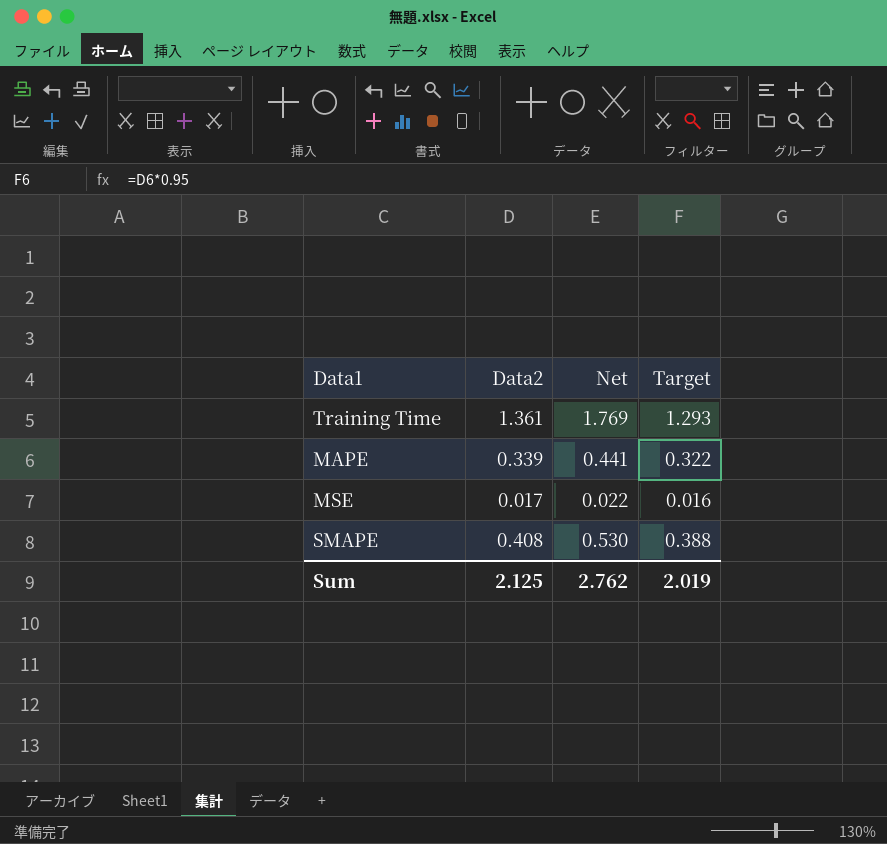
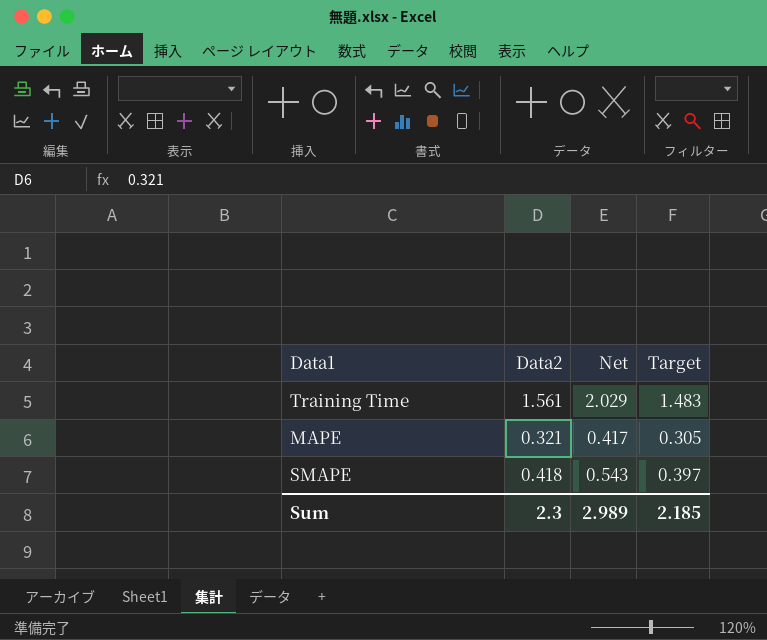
row MSE: 0.017 | 0.022 | 0.016 -> none
Training Time | Data2: 1.361 -> 1.561
Training Time | Net: 1.769 -> 2.029
Training Time | Target: 1.293 -> 1.483
MAPE | Data2: 0.339 -> 0.321
MAPE | Net: 0.441 -> 0.417
MAPE | Target: 0.322 -> 0.305
SMAPE | Data2: 0.408 -> 0.418
SMAPE | Net: 0.530 -> 0.543
SMAPE | Target: 0.388 -> 0.397
Sum | Data2: 2.125 -> 2.3
Sum | Net: 2.762 -> 2.989
Sum | Target: 2.019 -> 2.185

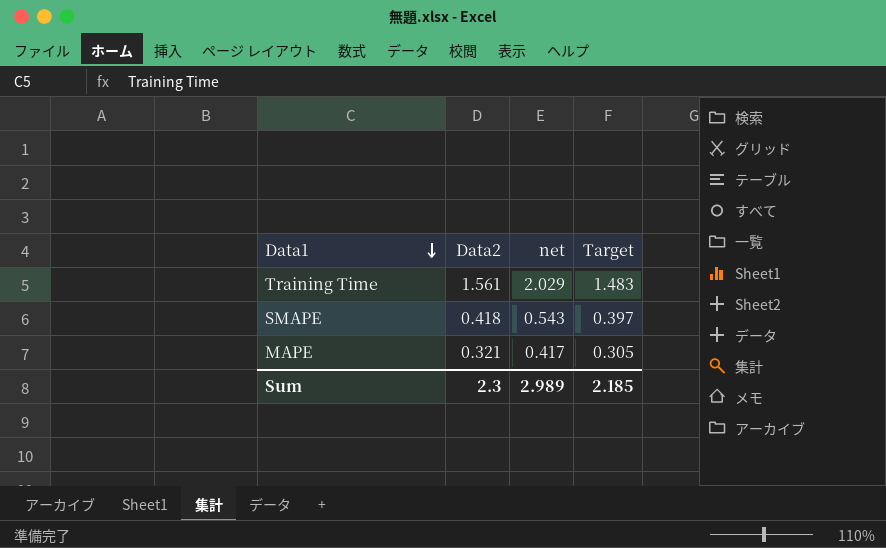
row order: none -> Data1 descending
column name: Net -> net

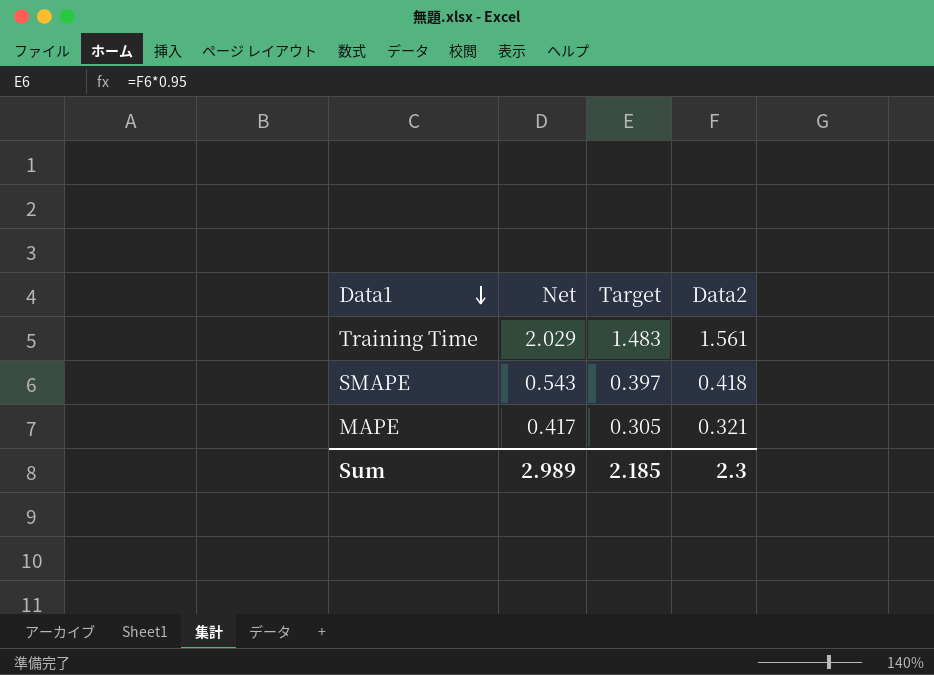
column name: net -> Net
column Data2 | position: 2 -> 4

